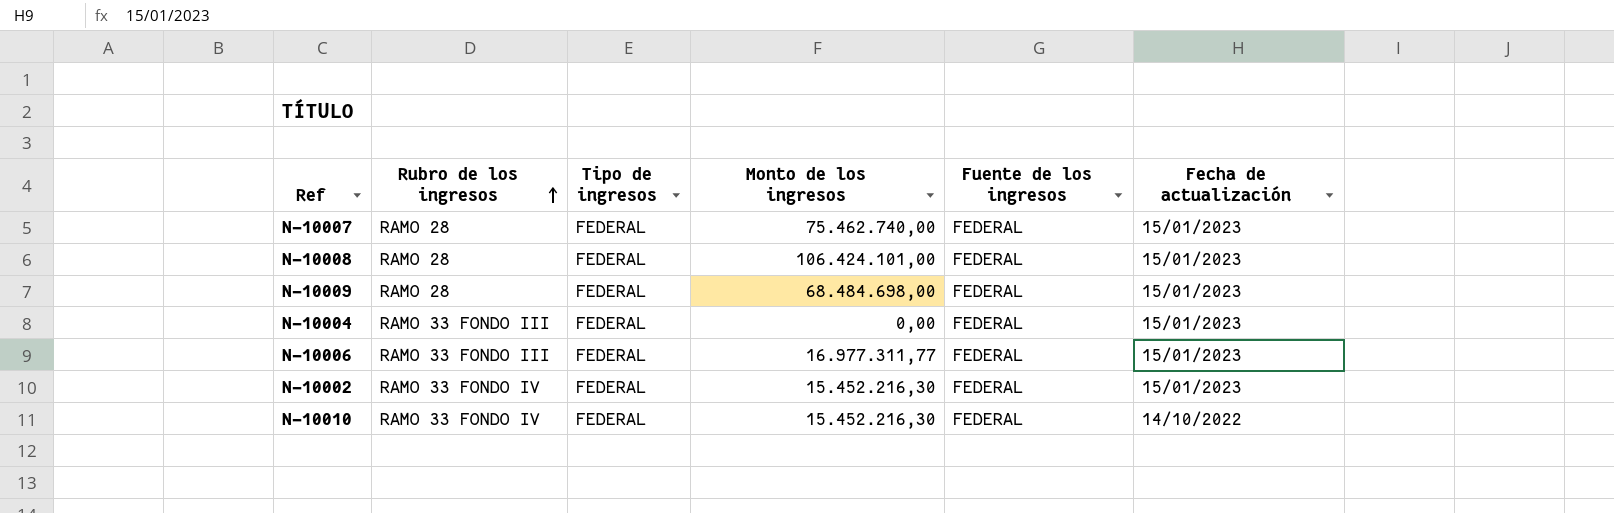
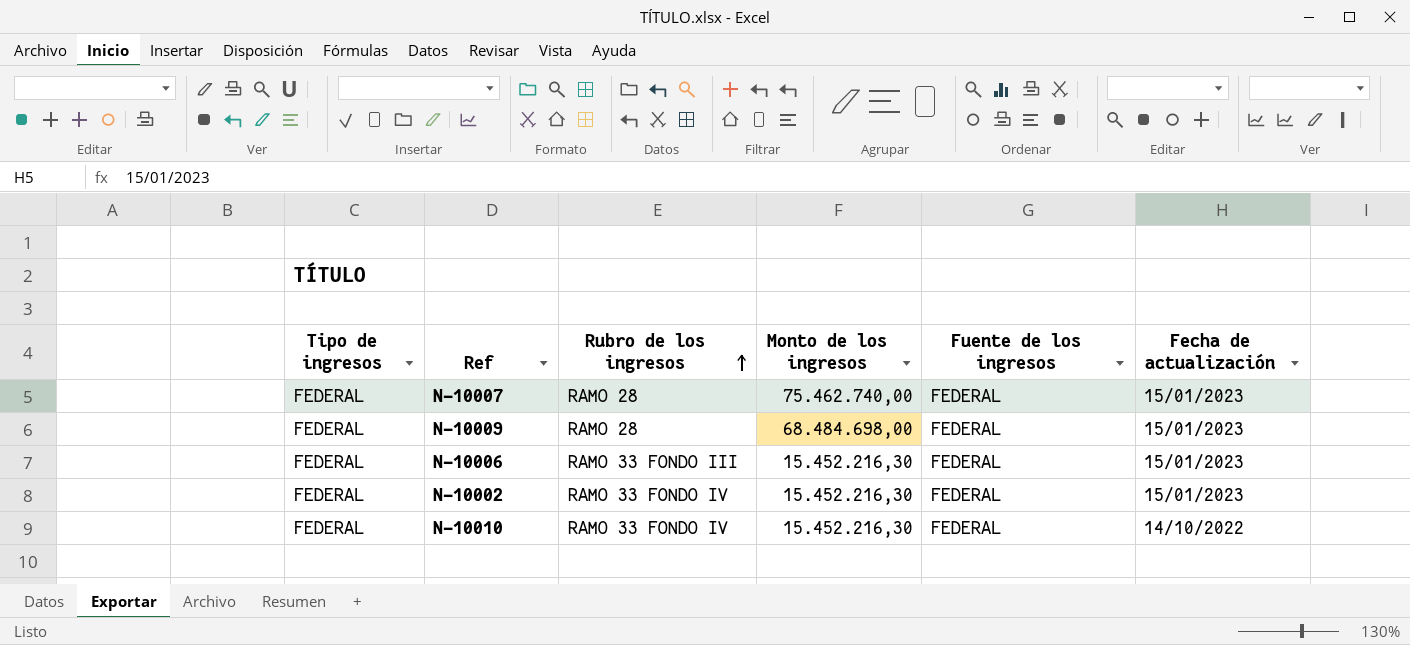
column Tipo de ingresos | position: 3 -> 1
row N-10008: RAMO 28 | FEDERAL | 106.424.101,00 | FEDERAL | 15/01/2023 -> none
row N-10004: RAMO 33 FONDO III | FEDERAL | 0,00 | FEDERAL | 15/01/2023 -> none
N-10006 | Monto de los ingresos: 16.977.311,77 -> 15.452.216,30

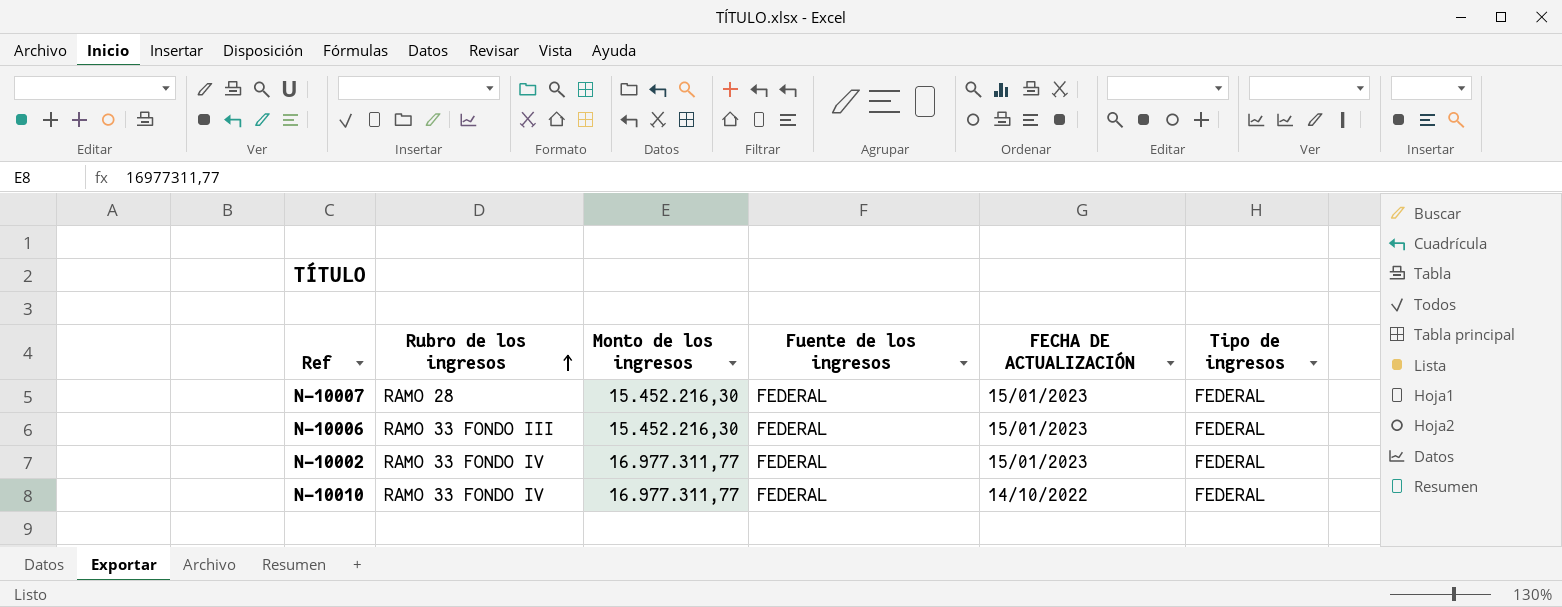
column name: Fecha de actualización -> FECHA DE ACTUALIZACIÓN
column Tipo de ingresos | position: 1 -> 6
row N-10009: FEDERAL | RAMO 28 | 68.484.698,00 | FEDERAL | 15/01/2023 -> none
N-10007 | Monto de los ingresos: 75.462.740,00 -> 15.452.216,30
N-10002 | Monto de los ingresos: 15.452.216,30 -> 16.977.311,77
N-10010 | Monto de los ingresos: 15.452.216,30 -> 16.977.311,77

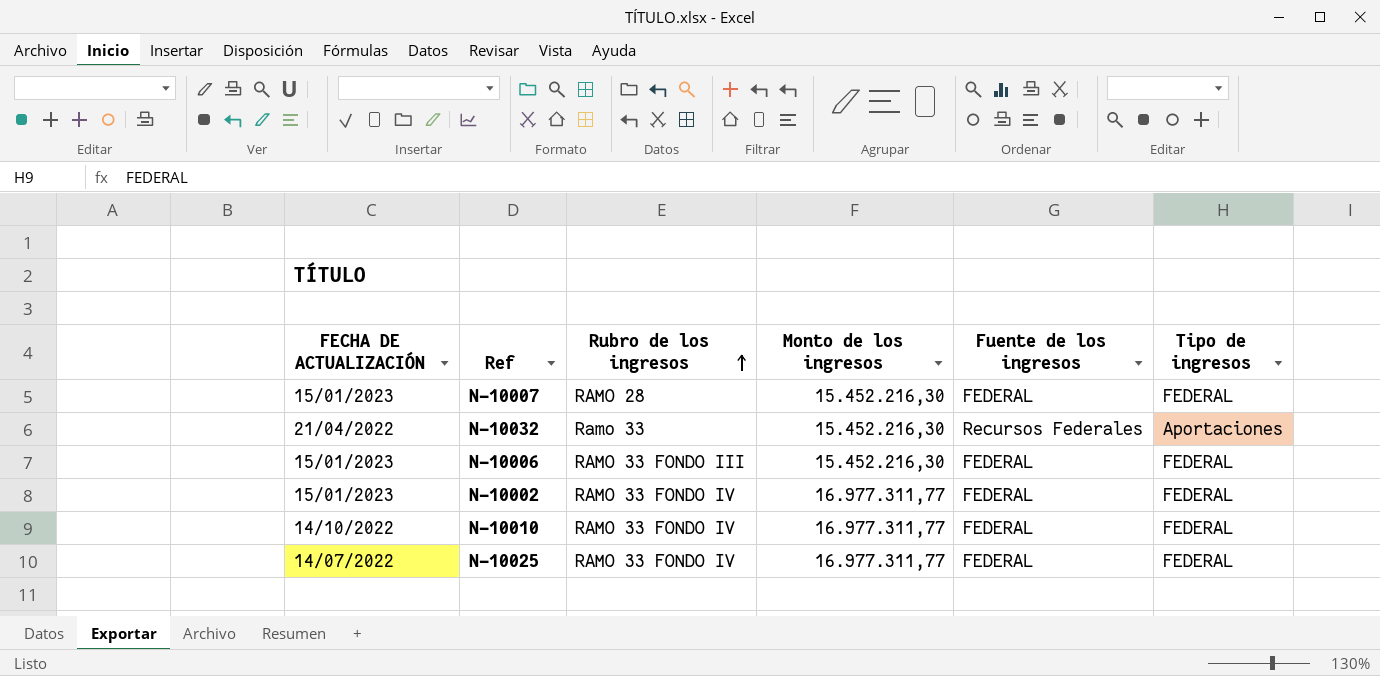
column FECHA DE ACTUALIZACIÓN | position: 5 -> 1
row N-10032: none -> 21/04/2022 | Ramo 33 | 15.452.216,30 | Recursos Federales | Aportaciones
row N-10025: none -> 14/07/2022 | RAMO 33 FONDO IV | 16.977.311,77 | FEDERAL | FEDERAL

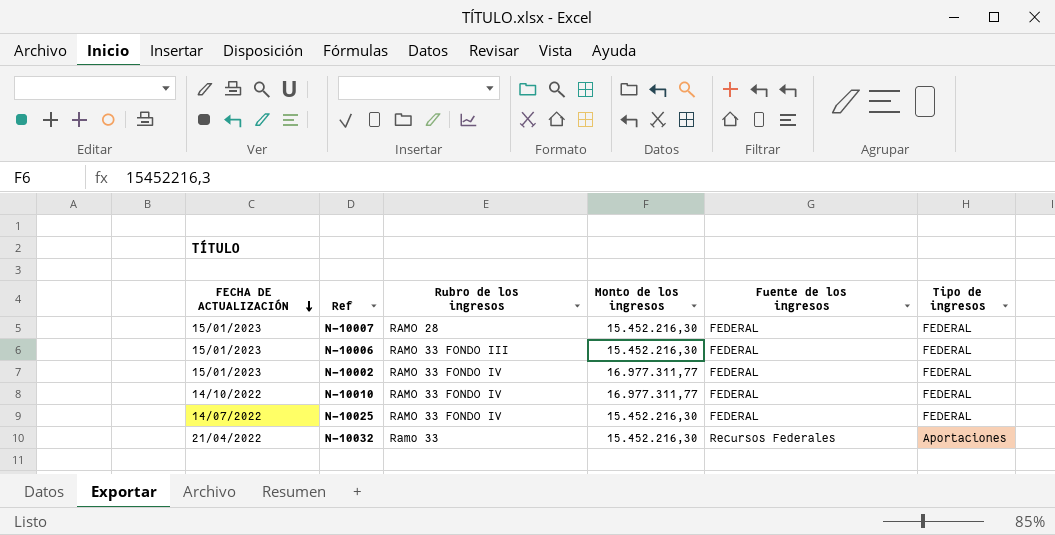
row order: Rubro de los ingresos ascending -> FECHA DE ACTUALIZACIÓN descending
N-10025 | Monto de los ingresos: 16.977.311,77 -> 15.452.216,30

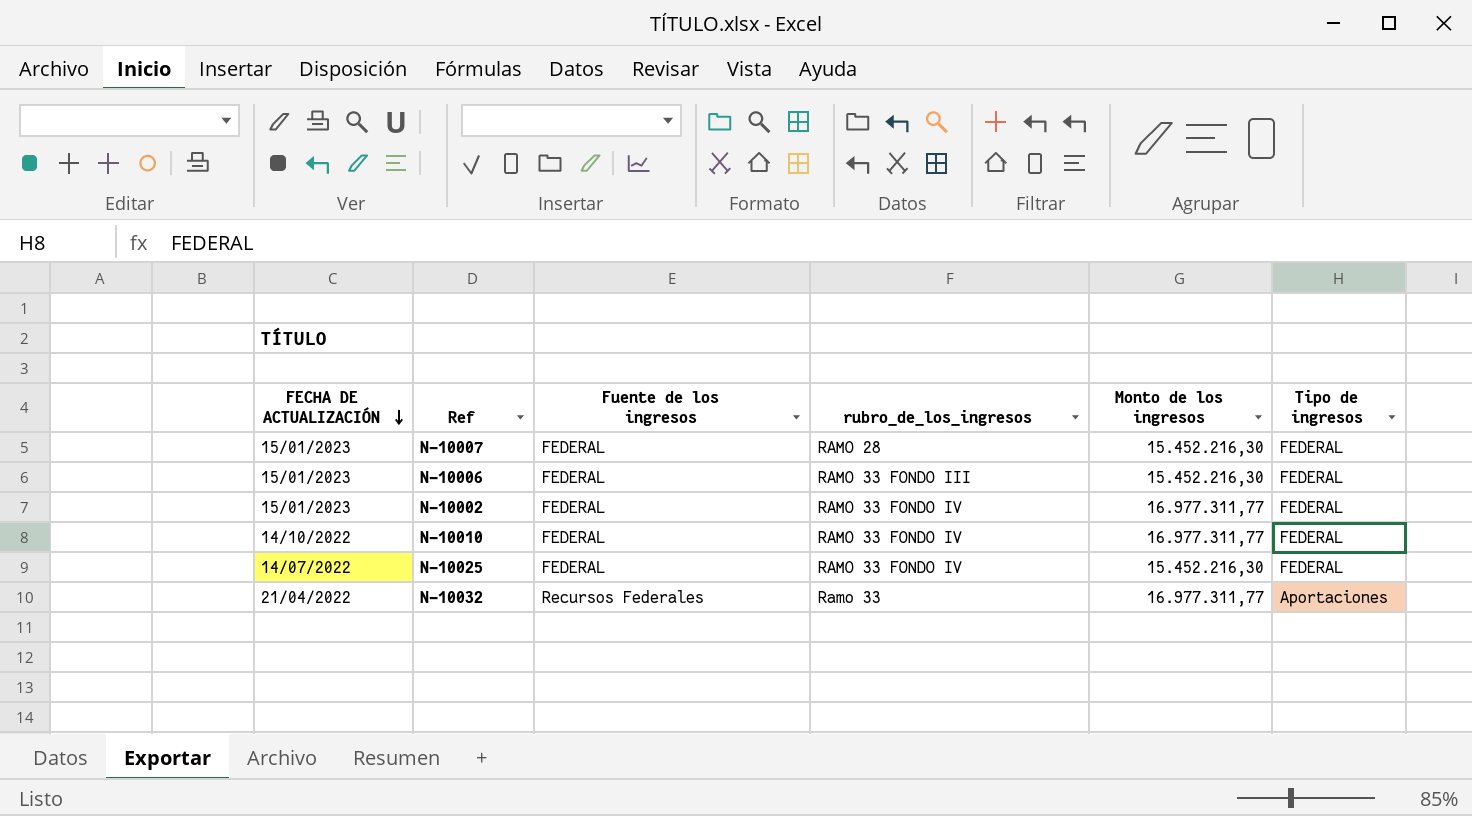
column Fuente de los ingresos | position: 5 -> 3
column name: Rubro de los ingresos -> rubro_de_los_ingresos
N-10032 | Monto de los ingresos: 15.452.216,30 -> 16.977.311,77

